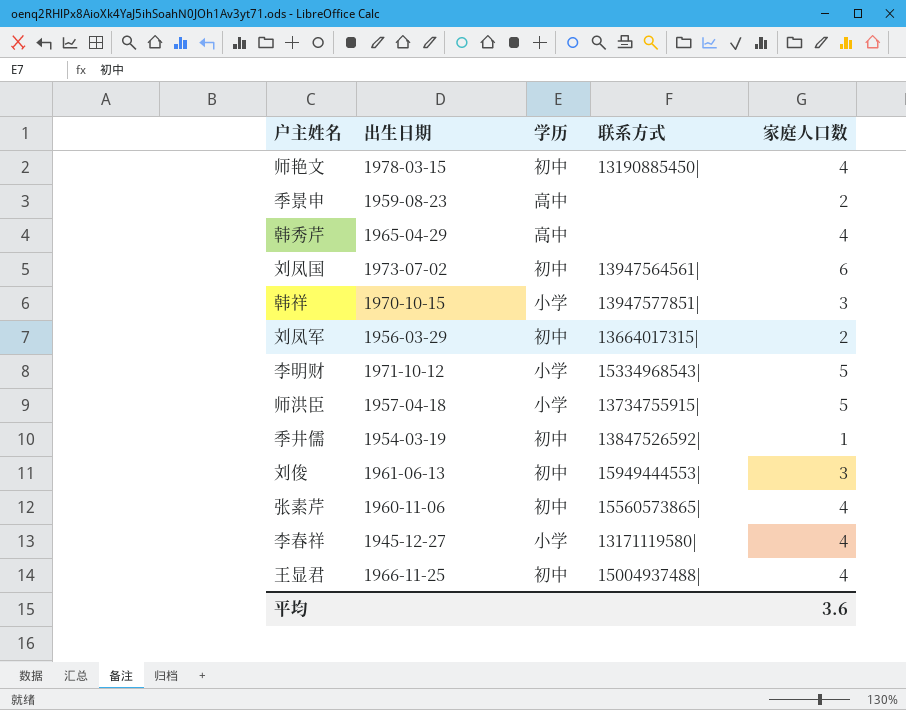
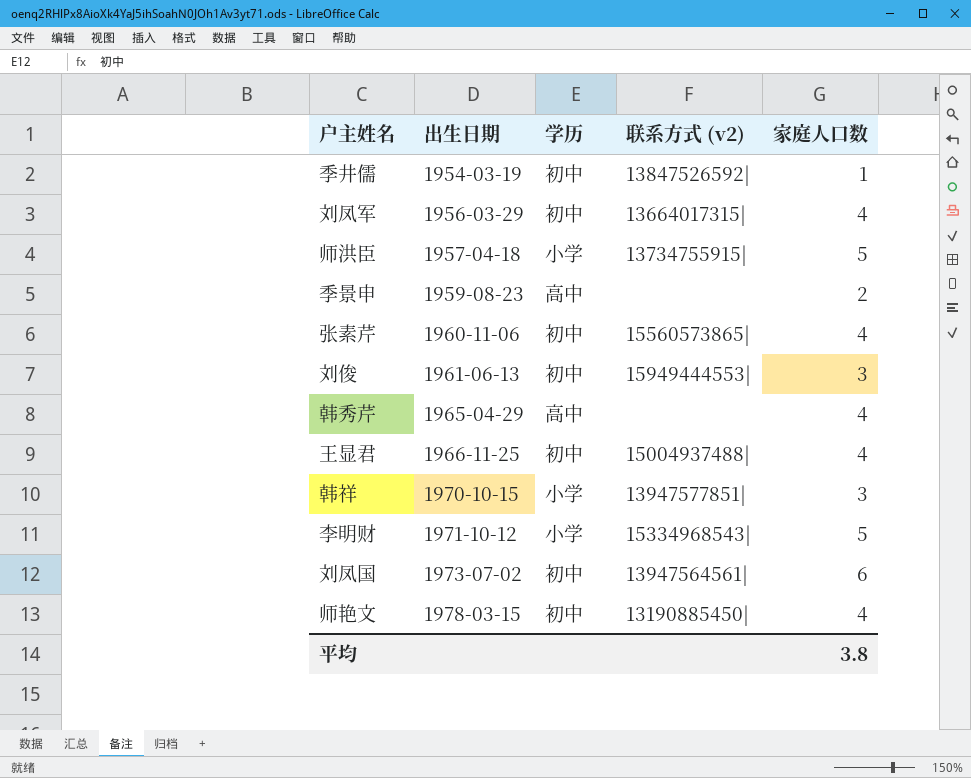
row order: none -> 出生日期 ascending
column name: 联系方式 -> 联系方式 (v2)
row 李春祥: 1945-12-27 | 小学 | 13171119580| | 4 -> none
刘凤军 | 家庭人口数: 2 -> 4
平均 | 家庭人口数: 3.6 -> 3.8

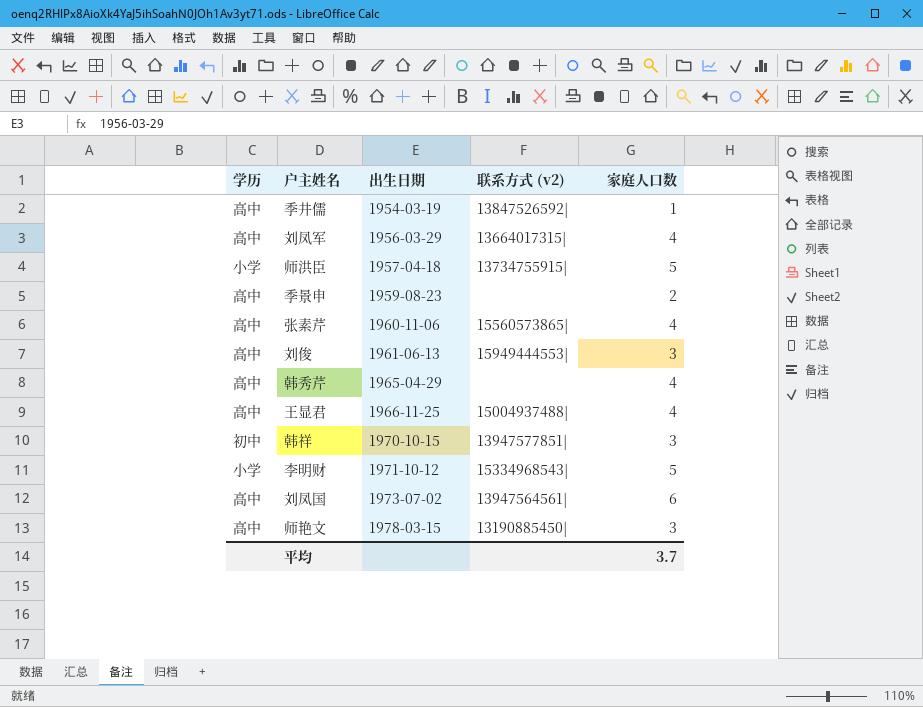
column 学历 | position: 3 -> 1
季井儒 | 学历: 初中 -> 高中
刘凤军 | 学历: 初中 -> 高中
张素芹 | 学历: 初中 -> 高中
刘俊 | 学历: 初中 -> 高中
王显君 | 学历: 初中 -> 高中
韩祥 | 学历: 小学 -> 初中
刘凤国 | 学历: 初中 -> 高中
师艳文 | 学历: 初中 -> 高中
师艳文 | 家庭人口数: 4 -> 3
平均 | 家庭人口数: 3.8 -> 3.7

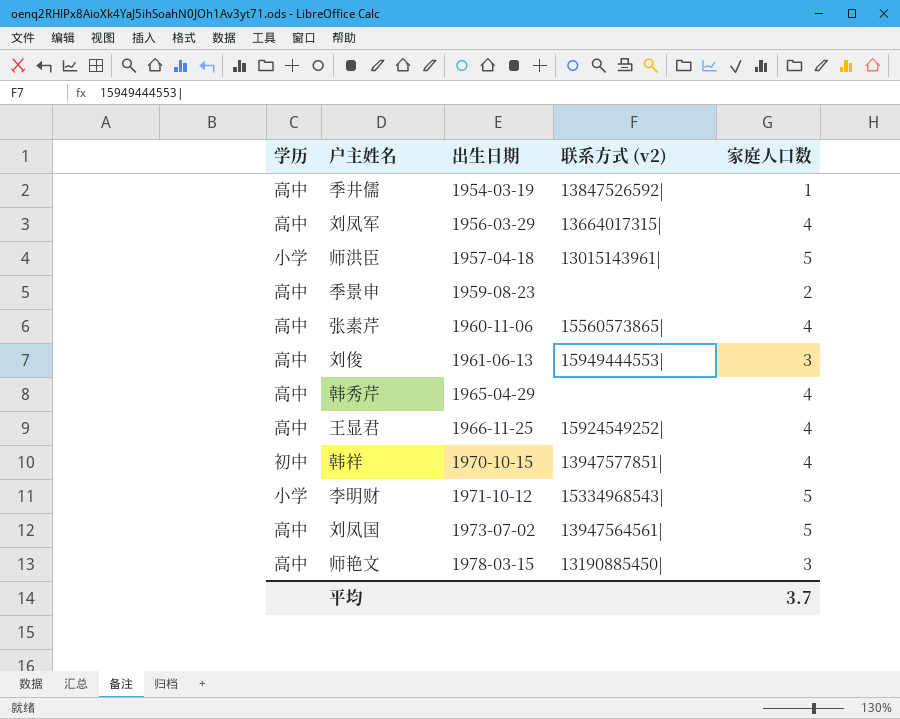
师洪臣 | 联系方式 (v2): 13734755915| -> 13015143961|
王显君 | 联系方式 (v2): 15004937488| -> 15924549252|
韩祥 | 家庭人口数: 3 -> 4
刘凤国 | 家庭人口数: 6 -> 5

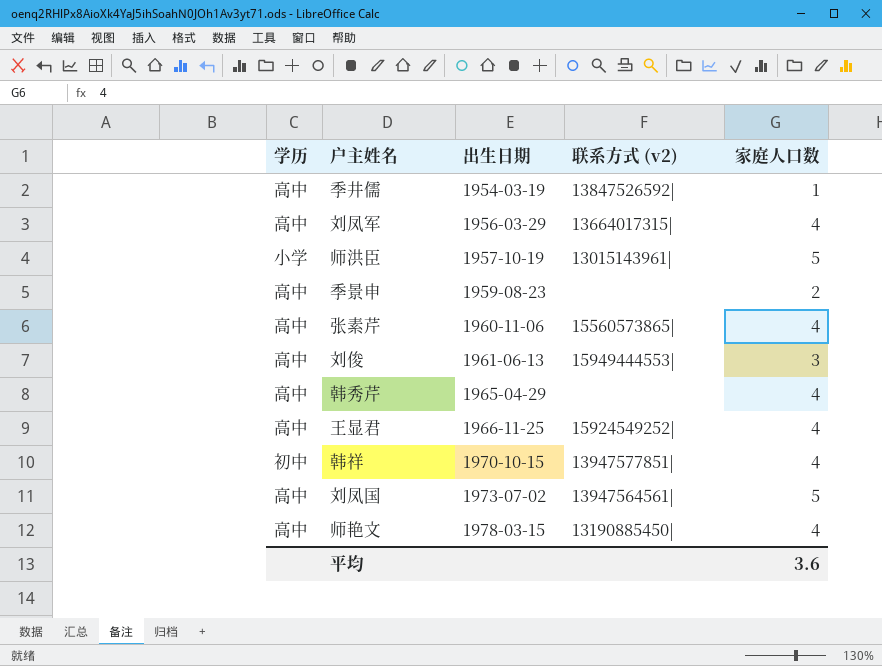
row 李明财: 小学 | 1971-10-12 | 15334968543| | 5 -> none
师洪臣 | 出生日期: 1957-04-18 -> 1957-10-19
师艳文 | 家庭人口数: 3 -> 4
平均 | 家庭人口数: 3.7 -> 3.6

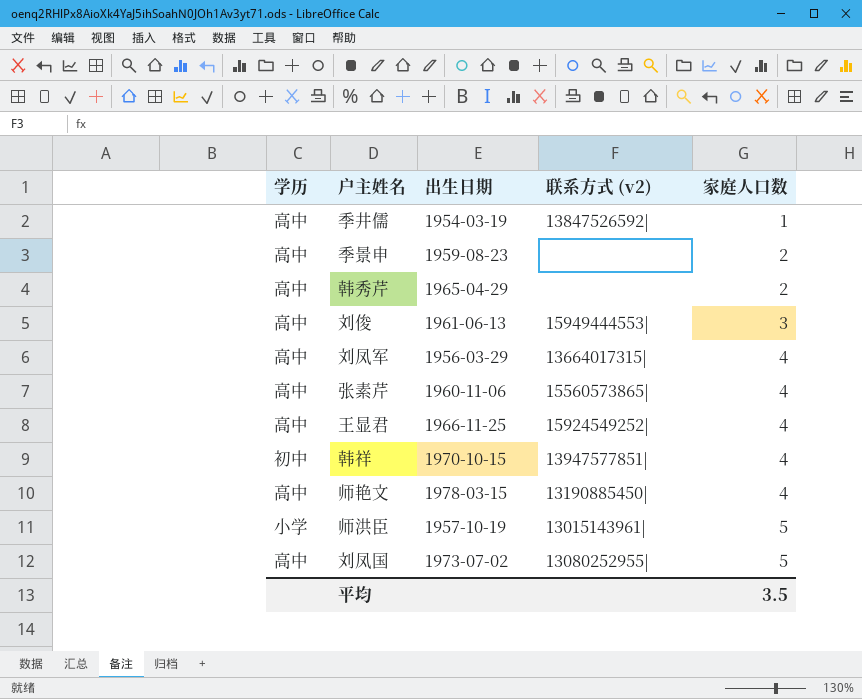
row order: 出生日期 ascending -> 家庭人口数 ascending
韩秀芹 | 家庭人口数: 4 -> 2
刘凤国 | 联系方式 (v2): 13947564561| -> 13080252955|
平均 | 家庭人口数: 3.6 -> 3.5

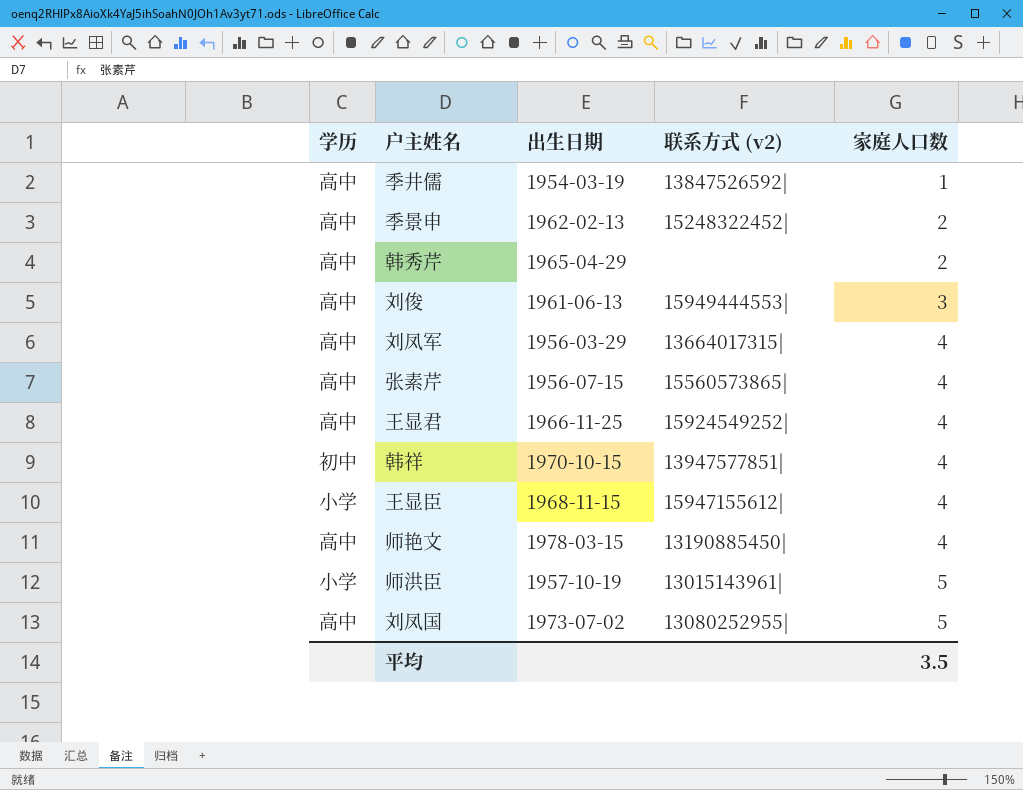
季景申 | 出生日期: 1959-08-23 -> 1962-02-13
季景申 | 联系方式 (v2): none -> 15248322452|
张素芹 | 出生日期: 1960-11-06 -> 1956-07-15
row 王显臣: none -> 小学 | 1968-11-15 | 15947155612| | 4

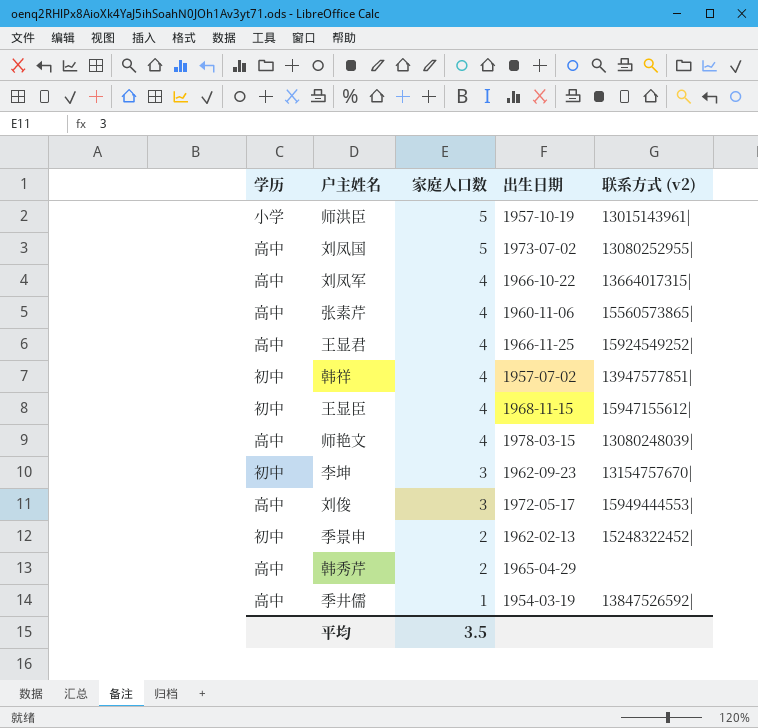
row order: 家庭人口数 ascending -> 家庭人口数 descending
column 家庭人口数 | position: 5 -> 3
刘凤军 | 出生日期: 1956-03-29 -> 1966-10-22
张素芹 | 出生日期: 1956-07-15 -> 1960-11-06
韩祥 | 出生日期: 1970-10-15 -> 1957-07-02
王显臣 | 学历: 小学 -> 初中
师艳文 | 联系方式 (v2): 13190885450| -> 13080248039|
row 李坤: none -> 初中 | 3 | 1962-09-23 | 13154757670|
刘俊 | 出生日期: 1961-06-13 -> 1972-05-17
季景申 | 学历: 高中 -> 初中

